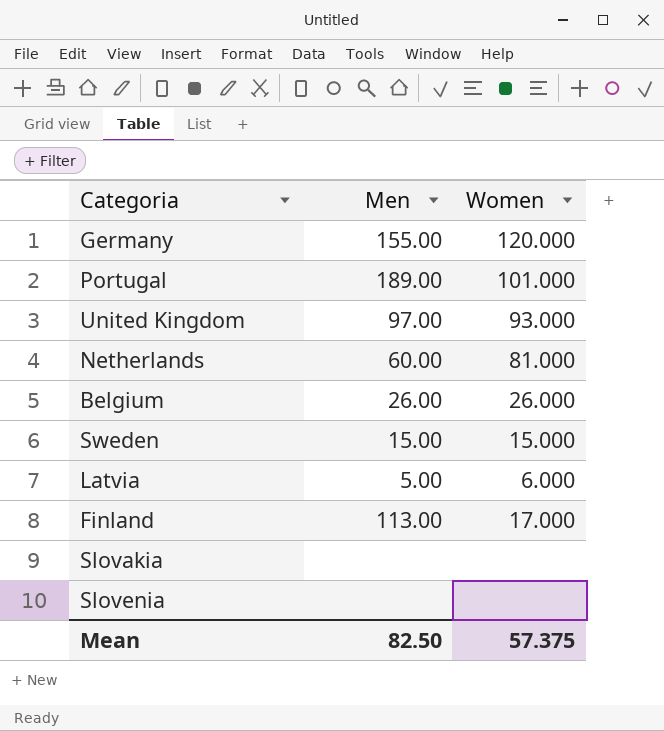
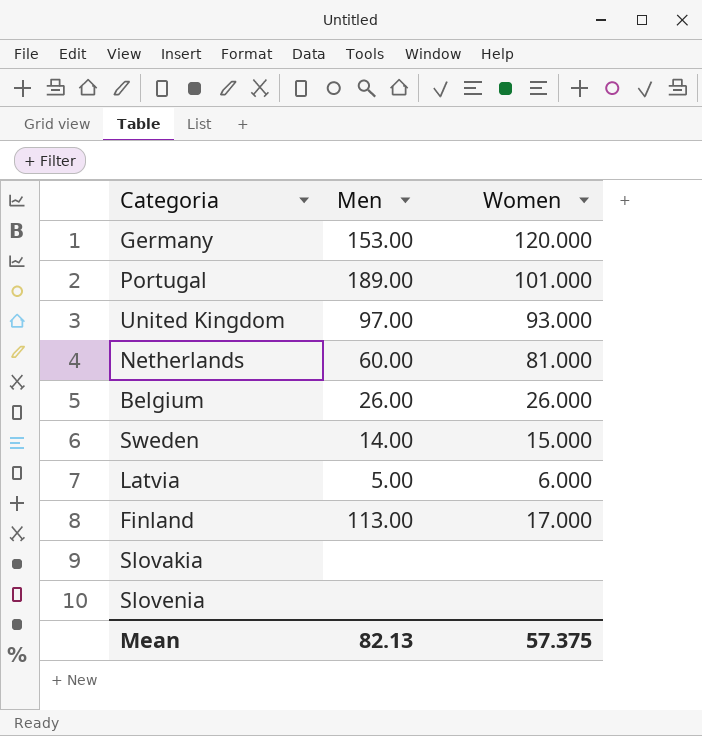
Germany | Men: 155.00 -> 153.00
Sweden | Men: 15.00 -> 14.00
Mean | Men: 82.50 -> 82.13

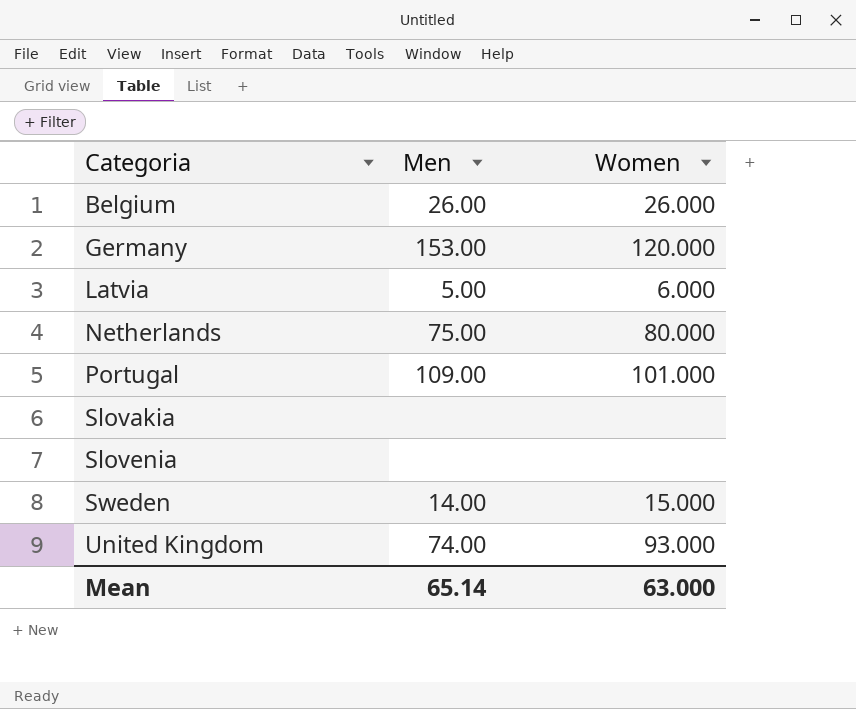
row order: none -> Categoria ascending
row Finland: 113.00 | 17.000 -> none
Netherlands | Men: 60.00 -> 75.00
Netherlands | Women: 81.000 -> 80.000
Portugal | Men: 189.00 -> 109.00
United Kingdom | Men: 97.00 -> 74.00
Mean | Men: 82.13 -> 65.14
Mean | Women: 57.375 -> 63.000

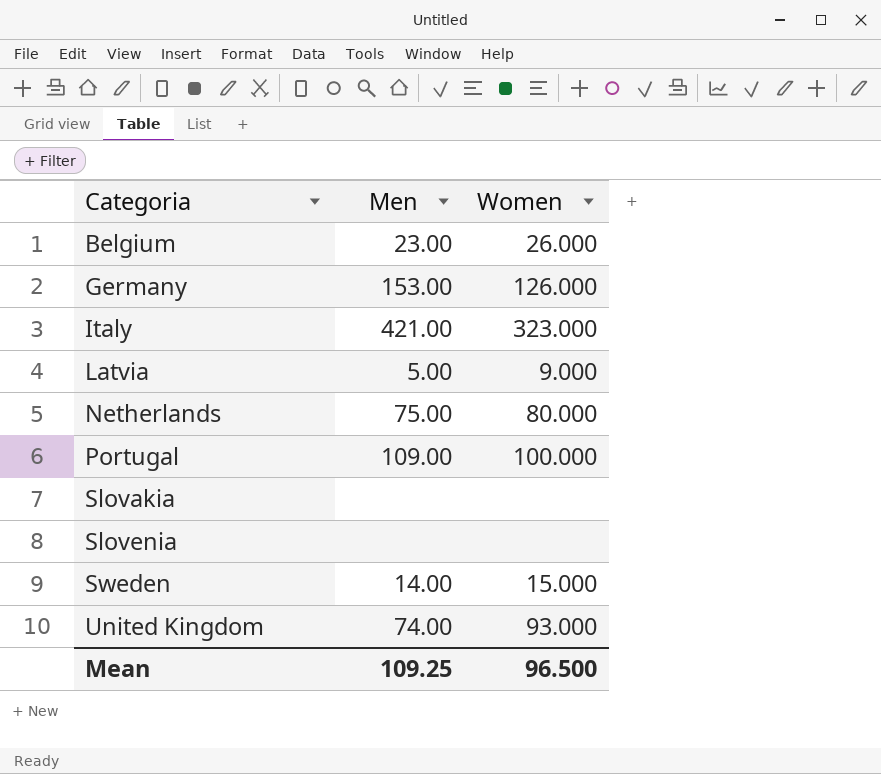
Belgium | Men: 26.00 -> 23.00
Germany | Women: 120.000 -> 126.000
row Italy: none -> 421.00 | 323.000
Latvia | Women: 6.000 -> 9.000
Portugal | Women: 101.000 -> 100.000
Mean | Men: 65.14 -> 109.25
Mean | Women: 63.000 -> 96.500

